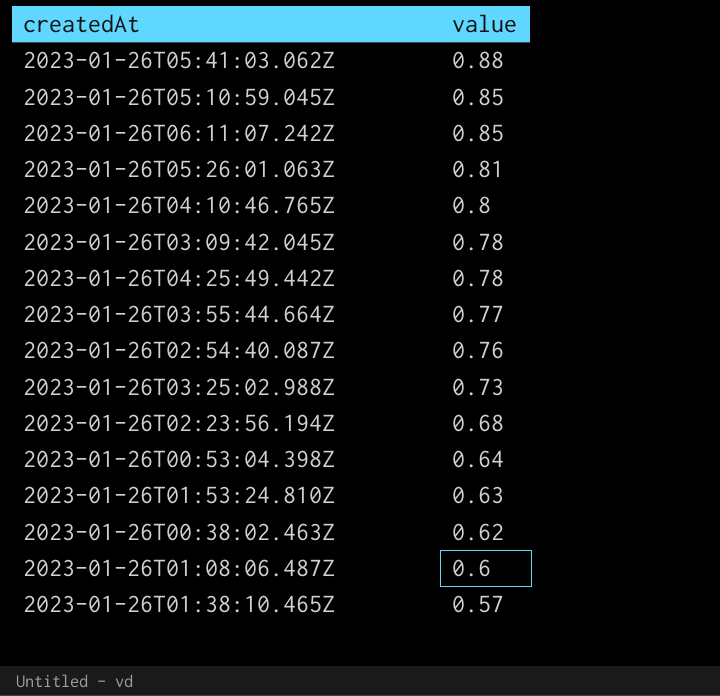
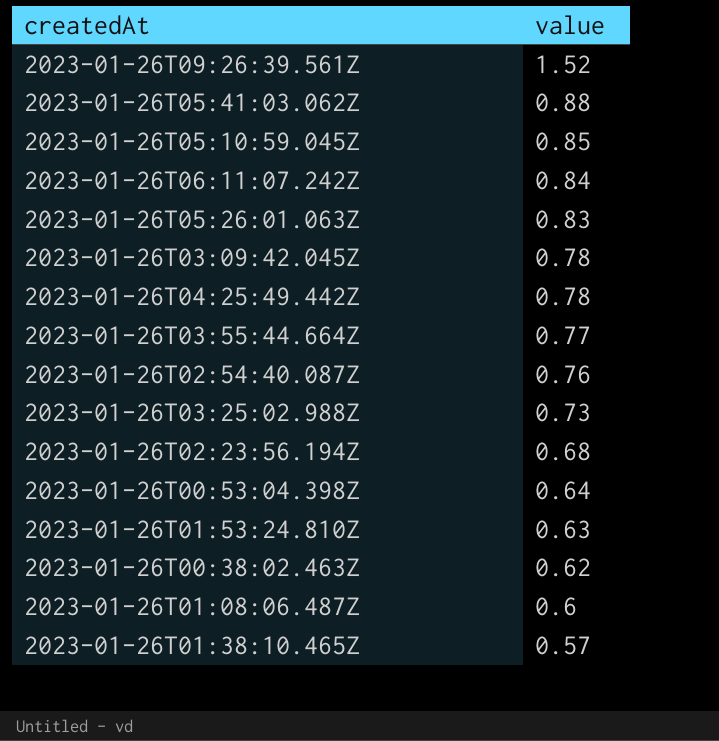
row 2023-01-26T04:10:46.765Z: 0.8 -> none
row 2023-01-26T09:26:39.561Z: none -> 1.52
2023-01-26T06:11:07.242Z | value: 0.85 -> 0.84
2023-01-26T05:26:01.063Z | value: 0.81 -> 0.83

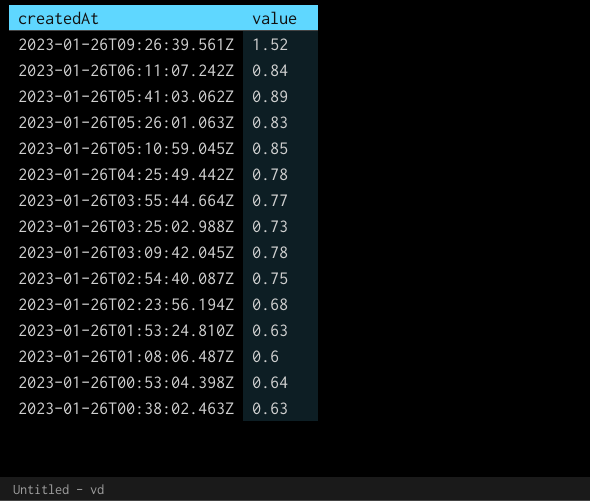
row order: value descending -> createdAt descending
row 2023-01-26T01:38:10.465Z: 0.57 -> none
2023-01-26T05:41:03.062Z | value: 0.88 -> 0.89
2023-01-26T02:54:40.087Z | value: 0.76 -> 0.75
2023-01-26T00:38:02.463Z | value: 0.62 -> 0.63

